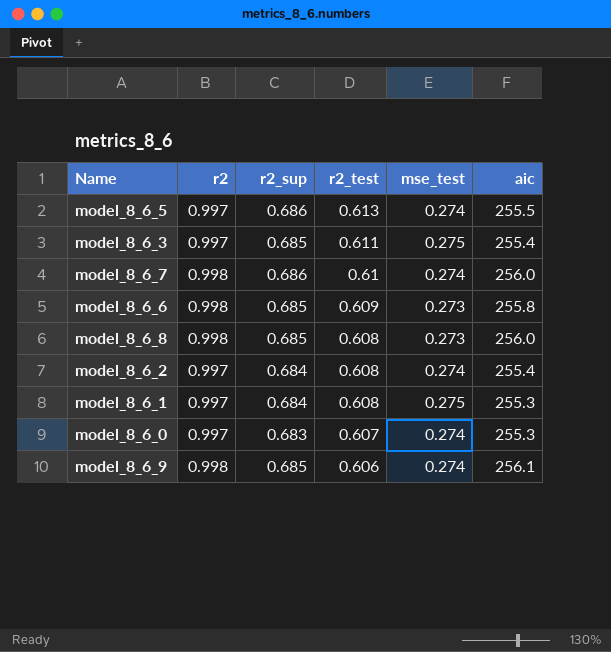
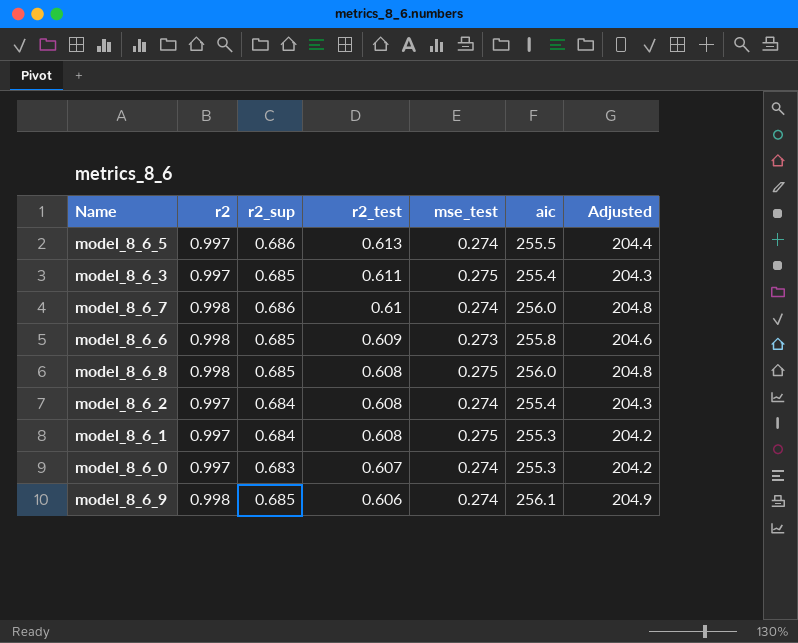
column Adjusted | formula: none -> [aic] * 0.8
model_8_6_8 | mse_test: 0.273 -> 0.275

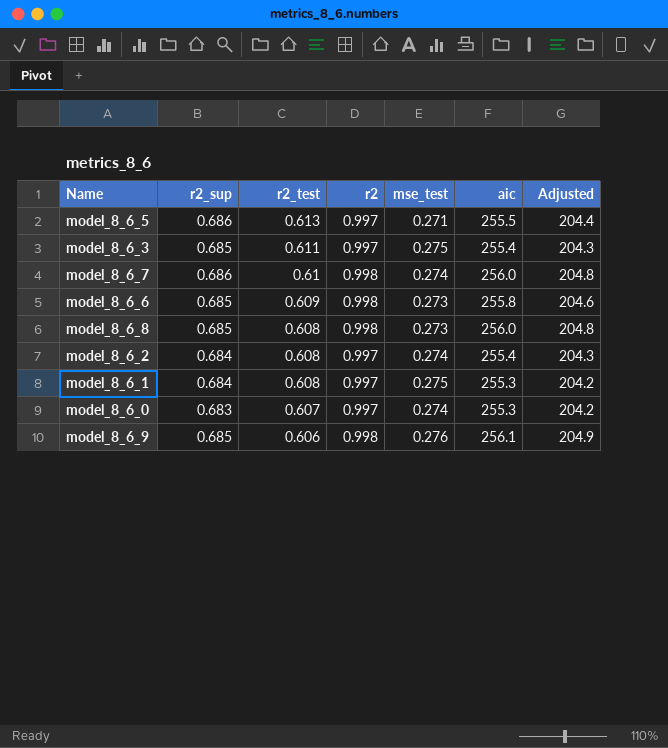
column r2 | position: 2 -> 4
model_8_6_5 | mse_test: 0.274 -> 0.271
model_8_6_8 | mse_test: 0.275 -> 0.273
model_8_6_9 | mse_test: 0.274 -> 0.276

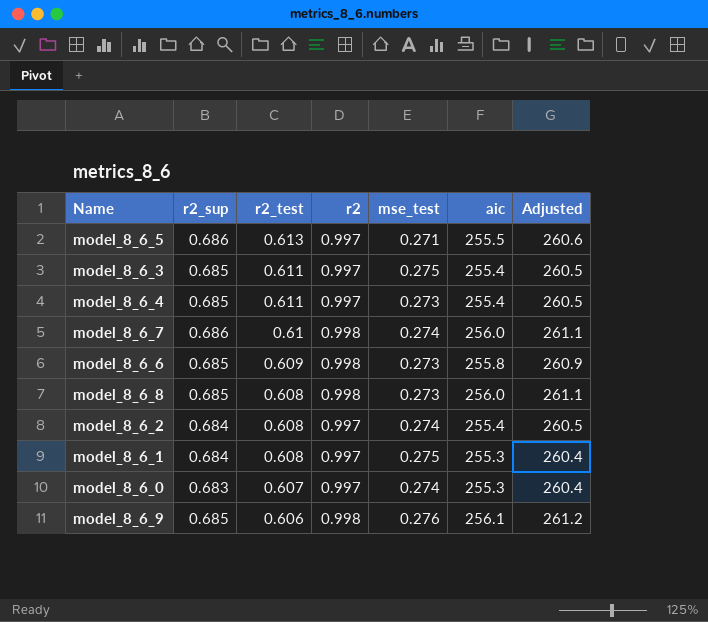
column Adjusted | formula: [aic] * 0.8 -> [aic] * 1.02
row model_8_6_4: none -> 0.685 | 0.611 | 0.997 | 0.273 | 255.4 | 260.5

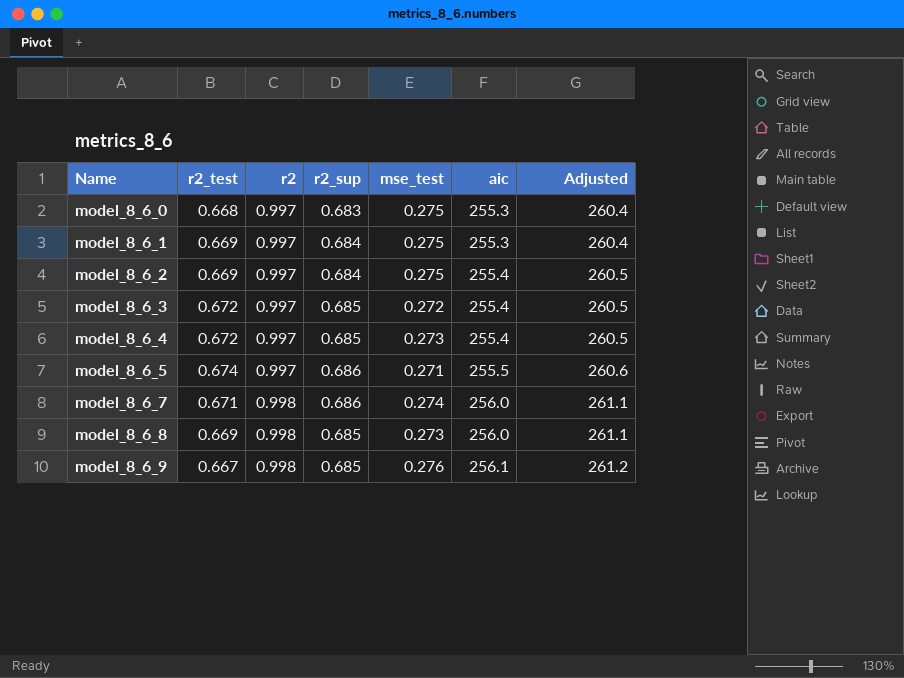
row order: r2_test descending -> Name ascending
column r2_sup | position: 2 -> 4
row model_8_6_6: 0.685 | 0.609 | 0.998 | 0.273 | 255.8 | 260.9 -> none
model_8_6_0 | r2_test: 0.607 -> 0.668
model_8_6_0 | mse_test: 0.274 -> 0.275
model_8_6_1 | r2_test: 0.608 -> 0.669
model_8_6_2 | r2_test: 0.608 -> 0.669
model_8_6_2 | mse_test: 0.274 -> 0.275
model_8_6_3 | r2_test: 0.611 -> 0.672
model_8_6_3 | mse_test: 0.275 -> 0.272
model_8_6_4 | r2_test: 0.611 -> 0.672
model_8_6_5 | r2_test: 0.613 -> 0.674
model_8_6_7 | r2_test: 0.61 -> 0.671
model_8_6_8 | r2_test: 0.608 -> 0.669
model_8_6_9 | r2_test: 0.606 -> 0.667

